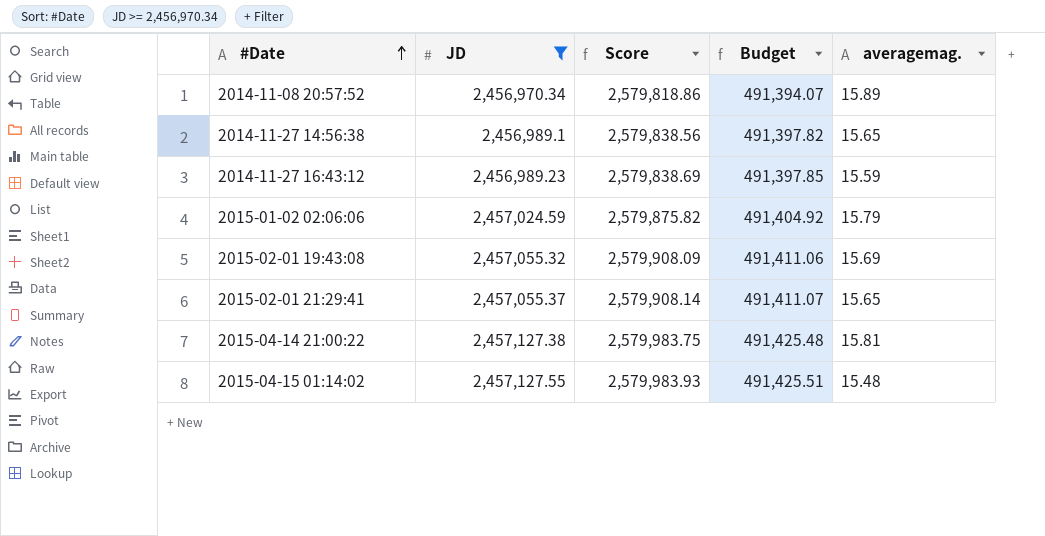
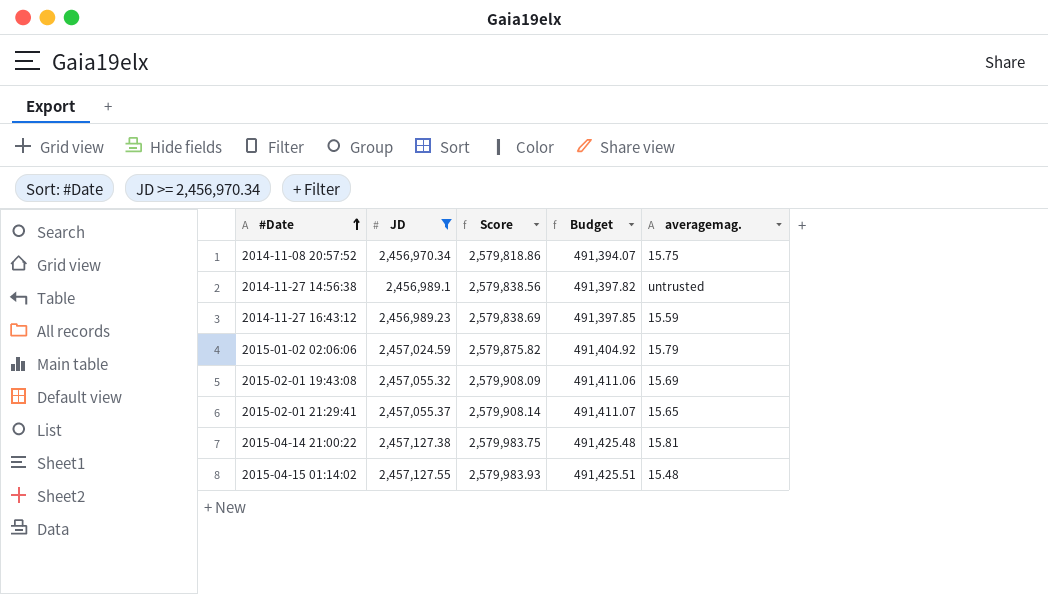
2014-11-08 20:57:52 | averagemag.: 15.89 -> 15.75
2014-11-27 14:56:38 | averagemag.: 15.65 -> untrusted

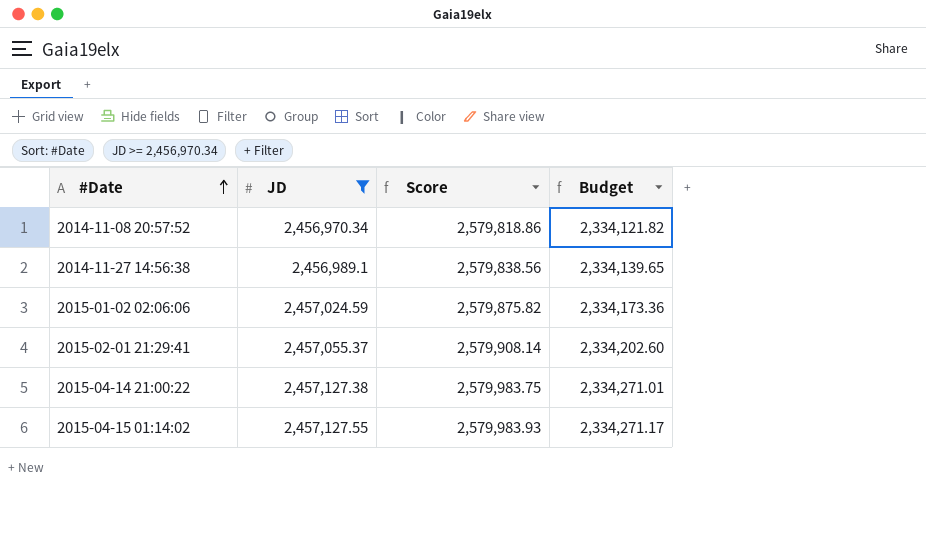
column averagemag. | position: 5 -> none
column Budget | formula: [JD] * 0.2 -> [JD] * 0.95
row 2014-11-27 16:43:12: 2,456,989.23 | 2,579,838.69 | 491,397.85 | 15.59 -> none
row 2015-02-01 19:43:08: 2,457,055.32 | 2,579,908.09 | 491,411.06 | 15.69 -> none

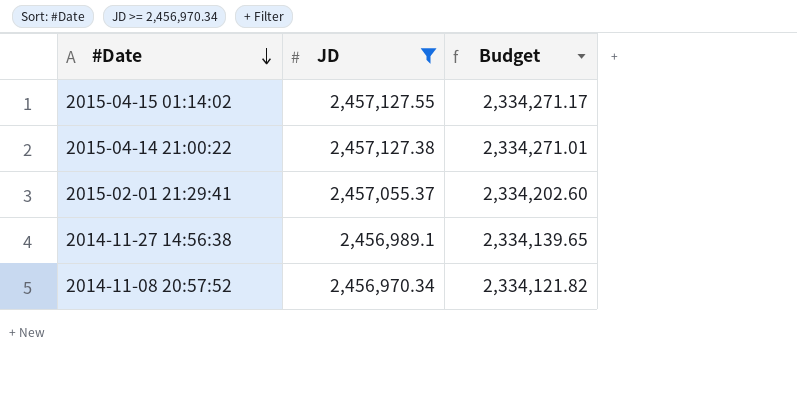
row order: #Date ascending -> #Date descending
column Score | formula: [JD] * 1.05 -> none
row 2015-01-02 02:06:06: 2,457,024.59 | 2,579,875.82 | 2,334,173.36 -> none

